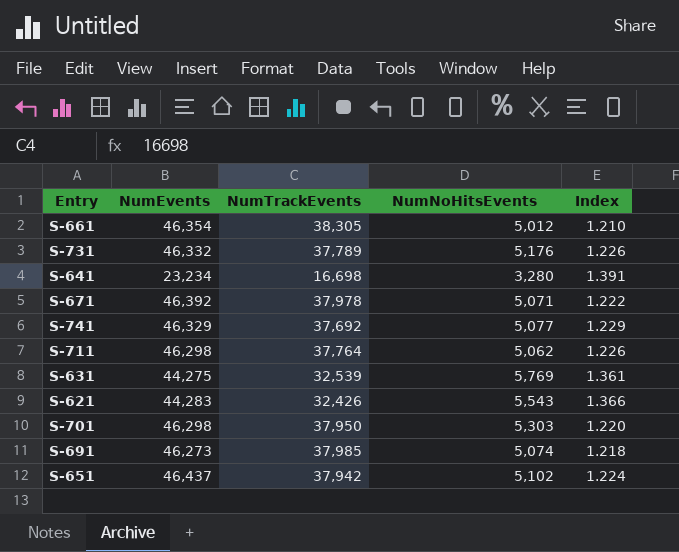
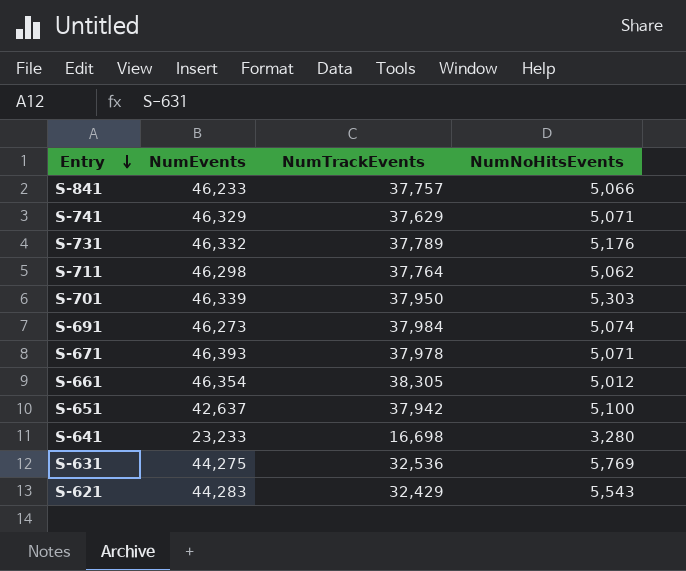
row order: none -> Entry descending
column Index | formula: [NumEvents] / [NumTrackEvents] -> none
row S-841: none -> 46,233 | 37,757 | 5,066
S-741 | NumTrackEvents: 37,692 -> 37,629
S-741 | NumNoHitsEvents: 5,077 -> 5,071
S-701 | NumEvents: 46,298 -> 46,339
S-691 | NumTrackEvents: 37,985 -> 37,984
S-671 | NumEvents: 46,392 -> 46,393
S-651 | NumEvents: 46,437 -> 42,637
S-651 | NumNoHitsEvents: 5,102 -> 5,100
S-641 | NumEvents: 23,234 -> 23,233
S-631 | NumTrackEvents: 32,539 -> 32,536
S-621 | NumTrackEvents: 32,426 -> 32,429

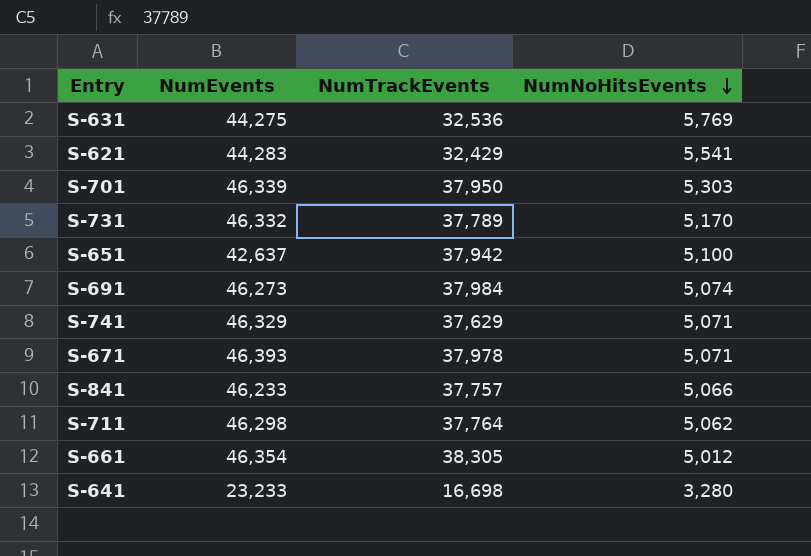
row order: Entry descending -> NumNoHitsEvents descending
S-621 | NumNoHitsEvents: 5,543 -> 5,541
S-731 | NumNoHitsEvents: 5,176 -> 5,170

